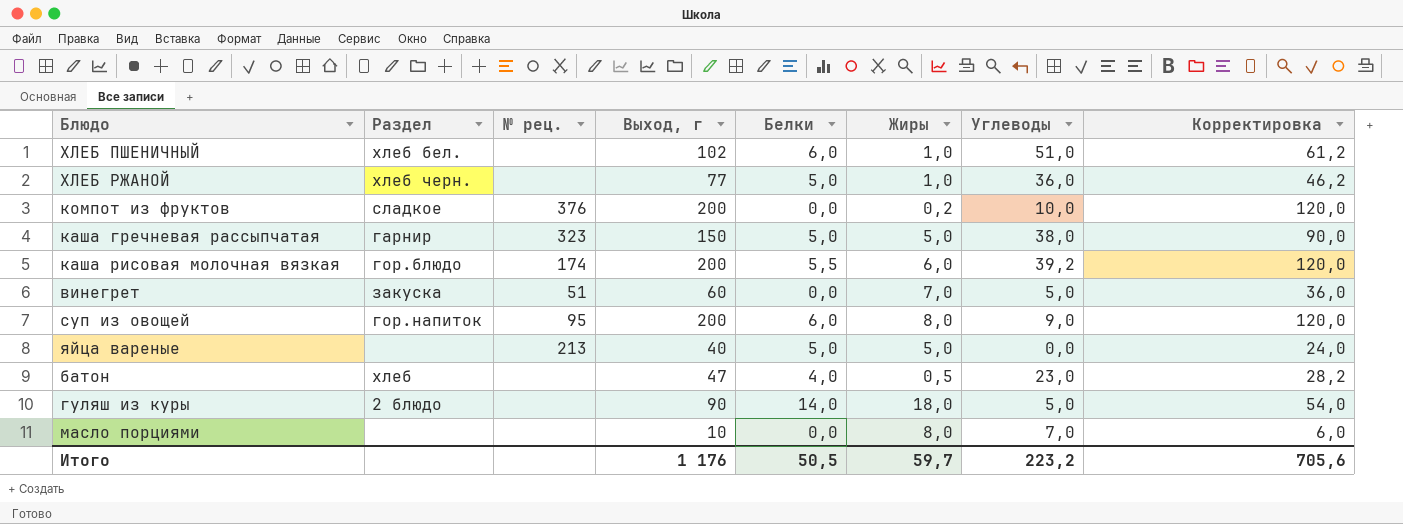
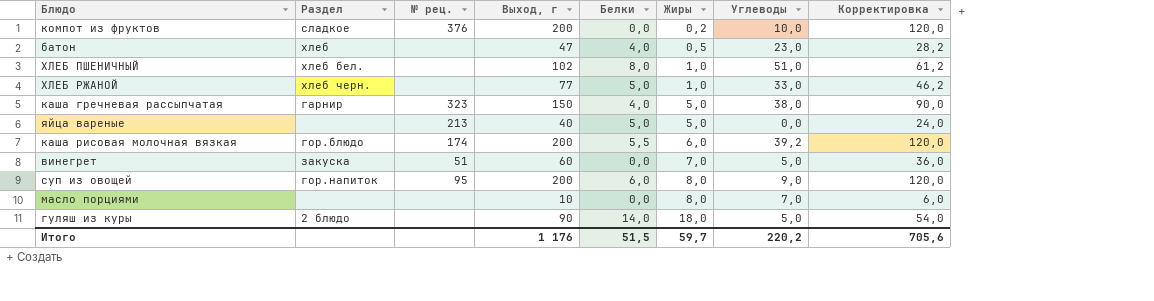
row order: none -> Жиры ascending
ХЛЕБ ПШЕНИЧНЫЙ | Белки: 6,0 -> 8,0
ХЛЕБ РЖАНОЙ | Углеводы: 36,0 -> 33,0
каша гречневая рассыпчатая | Белки: 5,0 -> 4,0
Итого | Белки: 50,5 -> 51,5
Итого | Углеводы: 223,2 -> 220,2

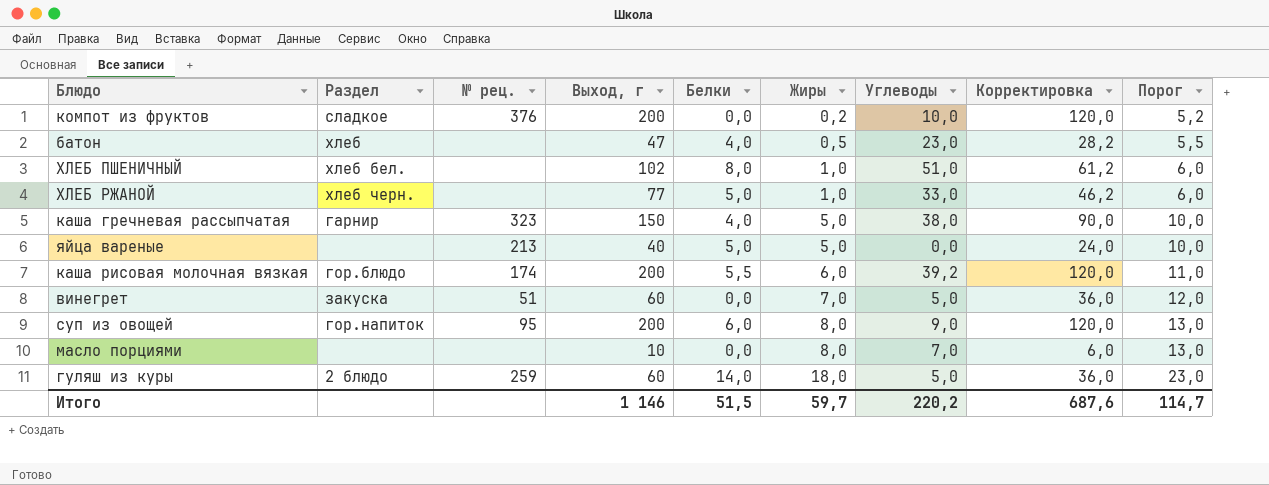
column Порог | formula: none -> [Жиры] + 5
гуляш из куры | № рец.: none -> 259
гуляш из куры | Выход, г: 90 -> 60
гуляш из куры | Корректировка: 54,0 -> 36,0
Итого | Выход, г: 1 176 -> 1 146
Итого | Корректировка: 705,6 -> 687,6

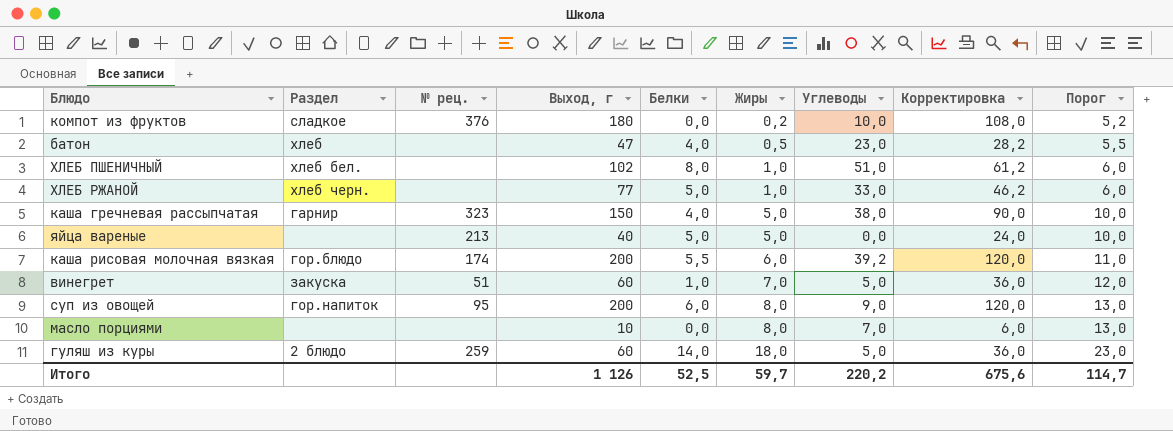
компот из фруктов | Выход, г: 200 -> 180
компот из фруктов | Корректировка: 120,0 -> 108,0
винегрет | Белки: 0,0 -> 1,0
Итого | Выход, г: 1 146 -> 1 126
Итого | Белки: 51,5 -> 52,5
Итого | Корректировка: 687,6 -> 675,6

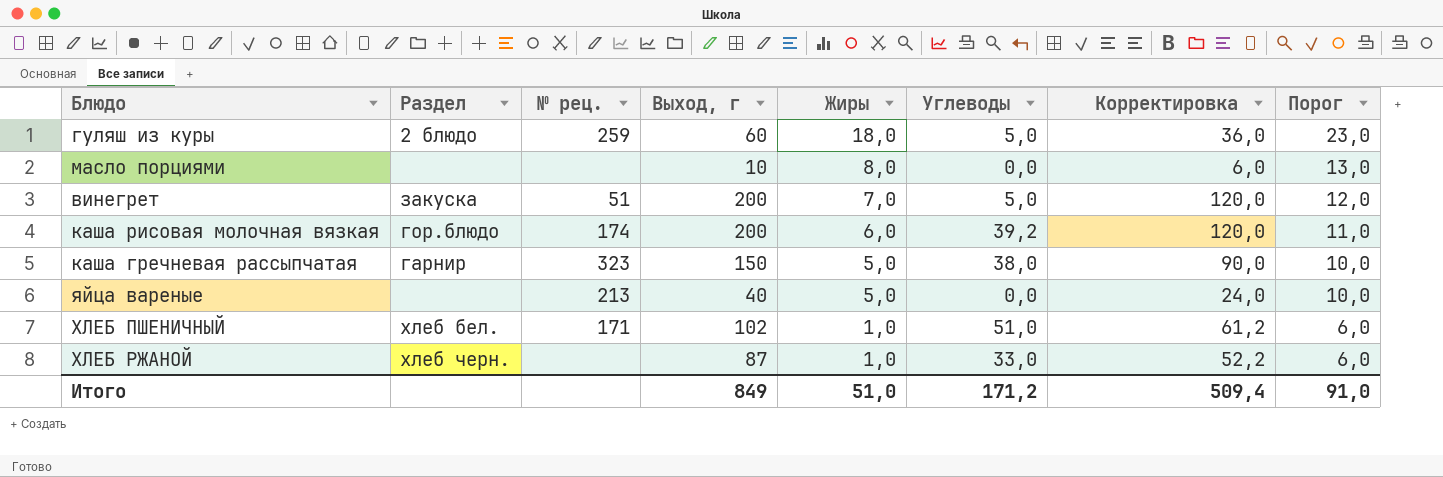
row order: Жиры ascending -> Жиры descending
column Белки | position: 5 -> none
row компот из фруктов: сладкое | 376 | 180 | 0,0 | 0,2 | 10,0 | 108,0 | 5,2 -> none
row батон: хлеб | none | 47 | 4,0 | 0,5 | 23,0 | 28,2 | 5,5 -> none
row суп из овощей: гор.напиток | 95 | 200 | 6,0 | 8,0 | 9,0 | 120,0 | 13,0 -> none
масло порциями | Углеводы: 7,0 -> 0,0
винегрет | Выход, г: 60 -> 200
винегрет | Корректировка: 36,0 -> 120,0
ХЛЕБ ПШЕНИЧНЫЙ | № рец.: none -> 171
ХЛЕБ РЖАНОЙ | Выход, г: 77 -> 87
ХЛЕБ РЖАНОЙ | Корректировка: 46,2 -> 52,2
Итого | Выход, г: 1 126 -> 849
Итого | Жиры: 59,7 -> 51,0
Итого | Углеводы: 220,2 -> 171,2
Итого | Корректировка: 675,6 -> 509,4
Итого | Порог: 114,7 -> 91,0

